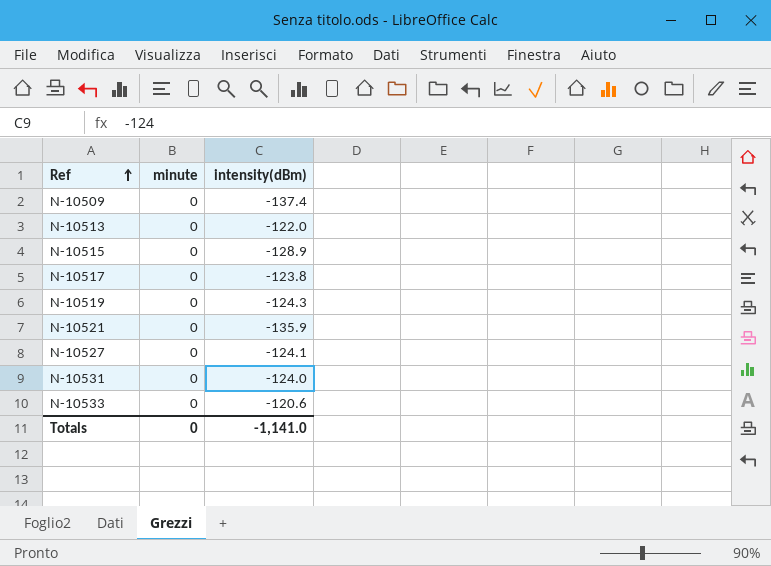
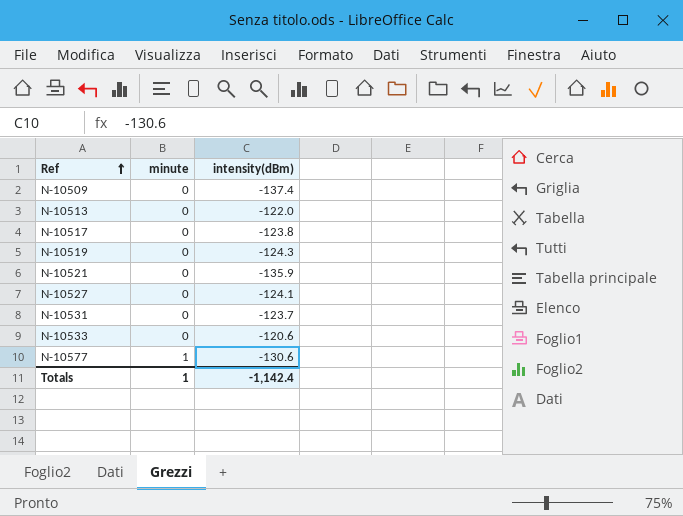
row N-10515: 0 | -128.9 -> none
N-10531 | intensity(dBm): -124.0 -> -123.7
row N-10577: none -> 1 | -130.6
Totals | minute: 0 -> 1
Totals | intensity(dBm): -1,141.0 -> -1,142.4

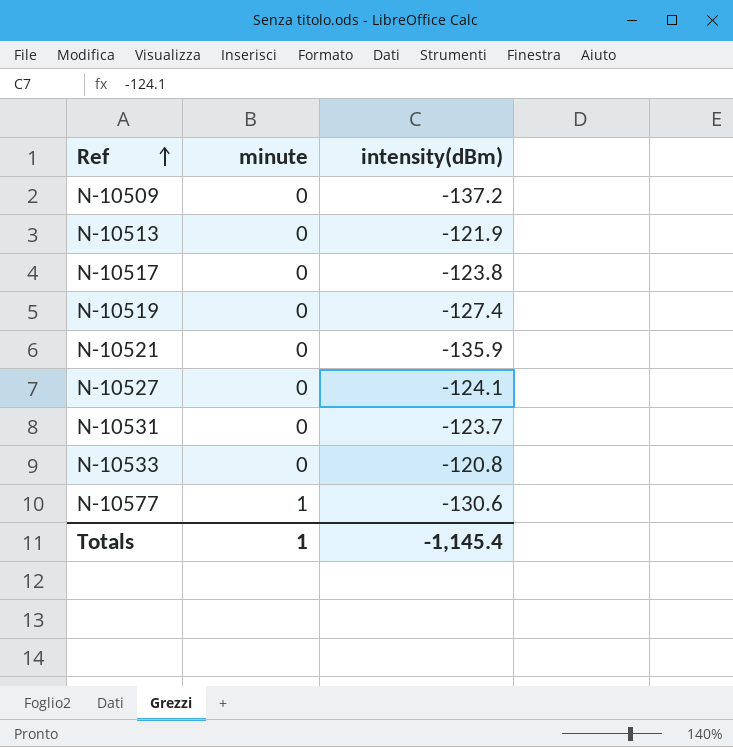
N-10509 | intensity(dBm): -137.4 -> -137.2
N-10513 | intensity(dBm): -122.0 -> -121.9
N-10519 | intensity(dBm): -124.3 -> -127.4
N-10533 | intensity(dBm): -120.6 -> -120.8
Totals | intensity(dBm): -1,142.4 -> -1,145.4

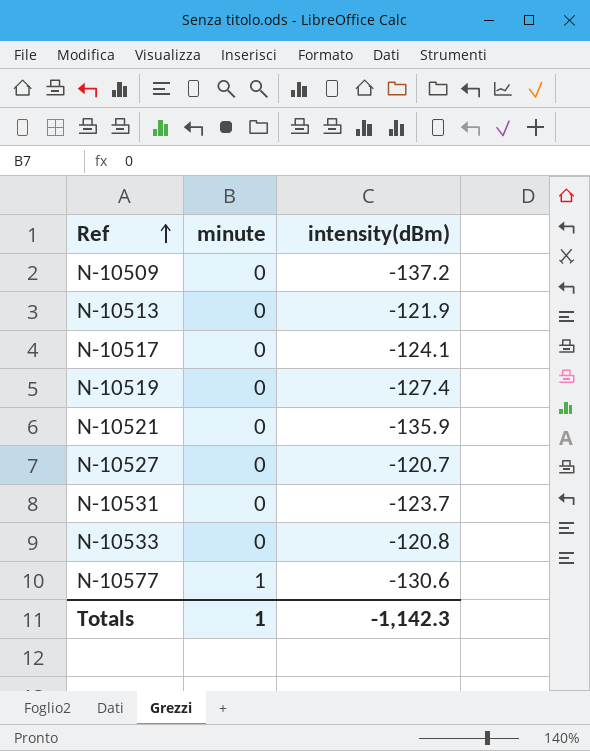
N-10517 | intensity(dBm): -123.8 -> -124.1
N-10527 | intensity(dBm): -124.1 -> -120.7
Totals | intensity(dBm): -1,145.4 -> -1,142.3

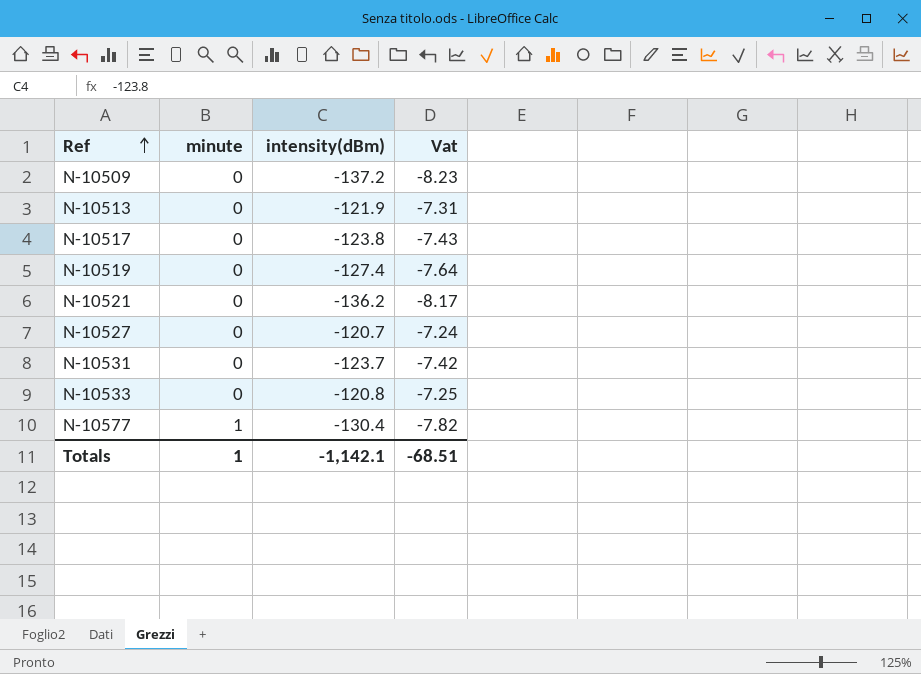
column Vat | formula: none -> [intensity(dBm)] * 0.06
N-10517 | intensity(dBm): -124.1 -> -123.8
N-10521 | intensity(dBm): -135.9 -> -136.2
N-10577 | intensity(dBm): -130.6 -> -130.4
Totals | intensity(dBm): -1,142.3 -> -1,142.1

